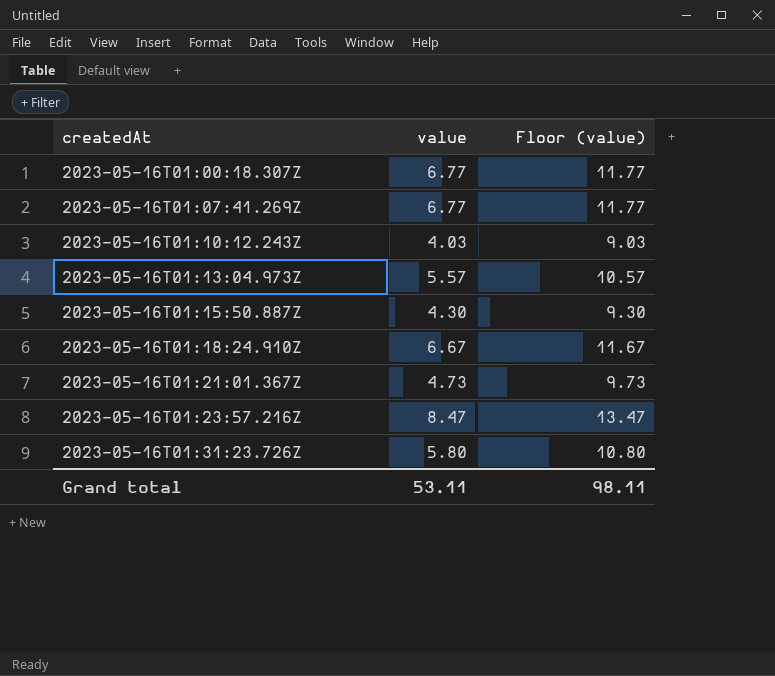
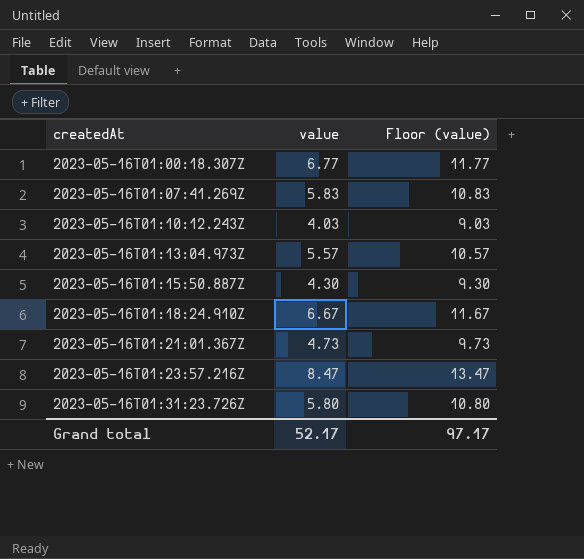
2023-05-16T01:07:41.269Z | value: 6.77 -> 5.83
2023-05-16T01:07:41.269Z | Floor (value): 11.77 -> 10.83
Grand total | value: 53.11 -> 52.17
Grand total | Floor (value): 98.11 -> 97.17

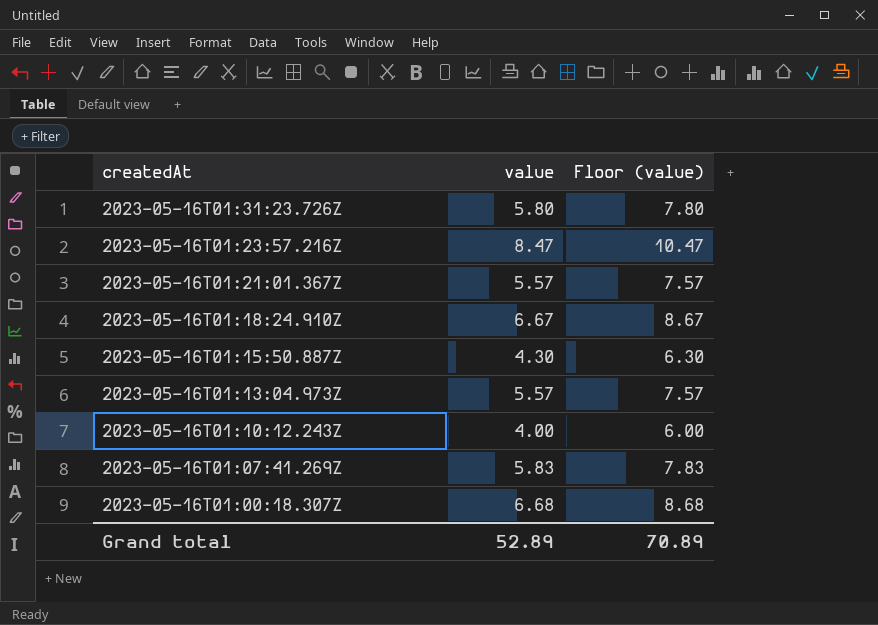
row order: createdAt ascending -> createdAt descending
column Floor (value) | formula: [value] + 5 -> [value] + 2
2023-05-16T01:21:01.367Z | value: 4.73 -> 5.57
2023-05-16T01:10:12.243Z | value: 4.03 -> 4.00
2023-05-16T01:00:18.307Z | value: 6.77 -> 6.68
Grand total | value: 52.17 -> 52.89
Grand total | Floor (value): 97.17 -> 70.89

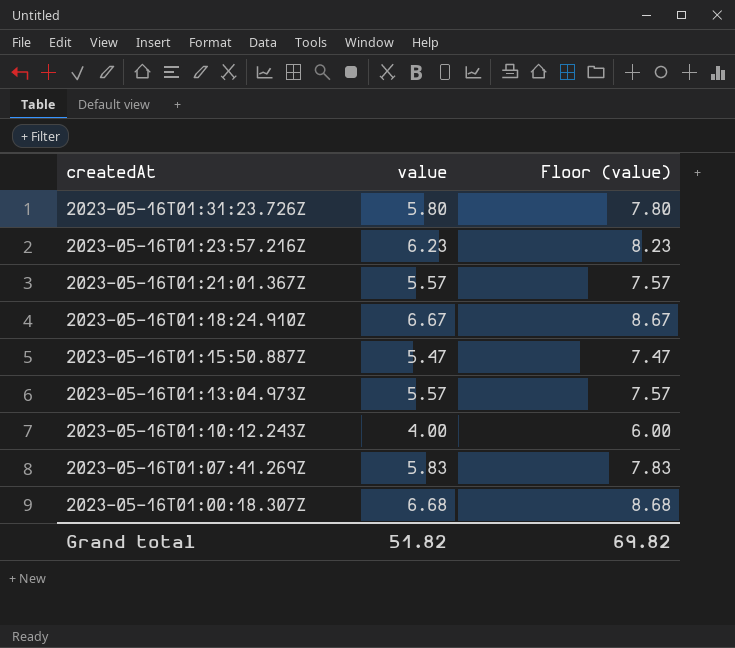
2023-05-16T01:23:57.216Z | value: 8.47 -> 6.23
2023-05-16T01:23:57.216Z | Floor (value): 10.47 -> 8.23
2023-05-16T01:15:50.887Z | value: 4.30 -> 5.47
2023-05-16T01:15:50.887Z | Floor (value): 6.30 -> 7.47
Grand total | value: 52.89 -> 51.82
Grand total | Floor (value): 70.89 -> 69.82

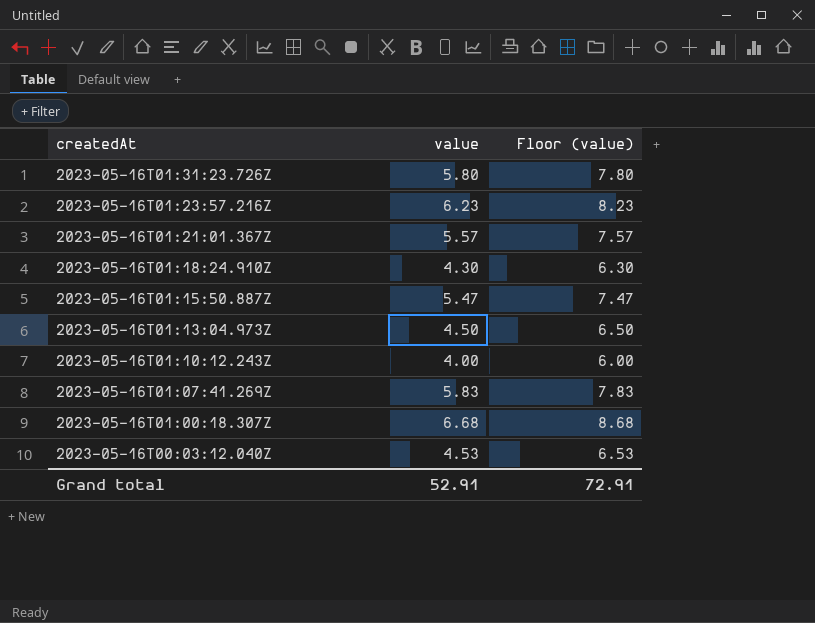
2023-05-16T01:18:24.910Z | value: 6.67 -> 4.30
2023-05-16T01:18:24.910Z | Floor (value): 8.67 -> 6.30
2023-05-16T01:13:04.973Z | value: 5.57 -> 4.50
2023-05-16T01:13:04.973Z | Floor (value): 7.57 -> 6.50
row 2023-05-16T00:03:12.040Z: none -> 4.53 | 6.53
Grand total | value: 51.82 -> 52.91
Grand total | Floor (value): 69.82 -> 72.91

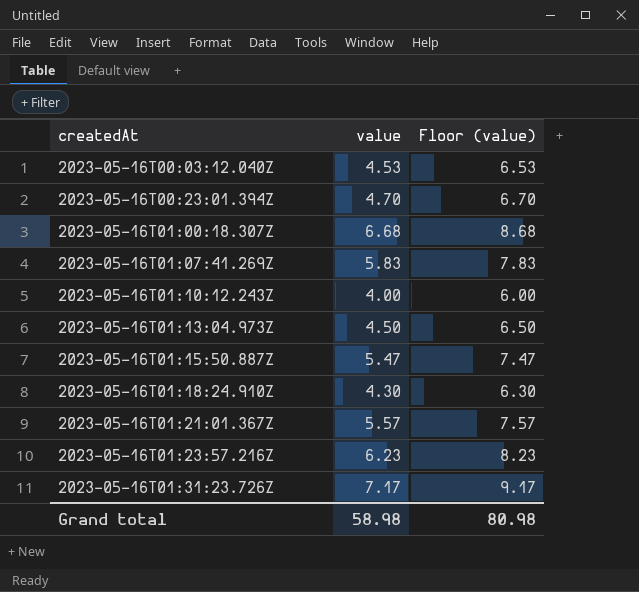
row order: createdAt descending -> createdAt ascending
row 2023-05-16T00:23:01.394Z: none -> 4.70 | 6.70
2023-05-16T01:31:23.726Z | value: 5.80 -> 7.17
2023-05-16T01:31:23.726Z | Floor (value): 7.80 -> 9.17
Grand total | value: 52.91 -> 58.98
Grand total | Floor (value): 72.91 -> 80.98

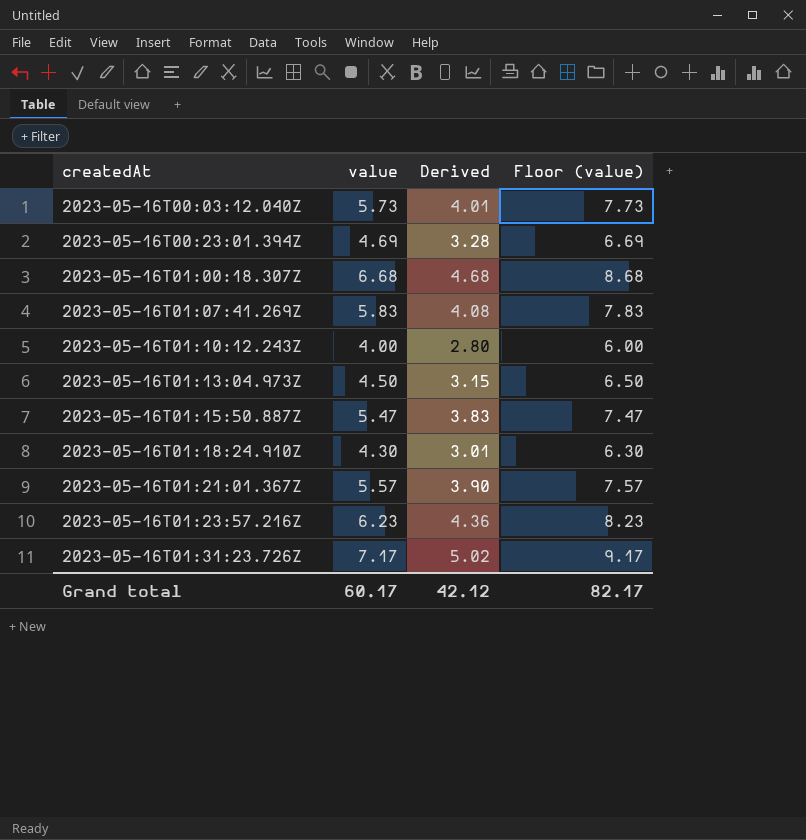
column Derived | formula: none -> [value] * 0.7
2023-05-16T00:03:12.040Z | value: 4.53 -> 5.73
2023-05-16T00:03:12.040Z | Floor (value): 6.53 -> 7.73
2023-05-16T00:23:01.394Z | value: 4.70 -> 4.69
2023-05-16T00:23:01.394Z | Floor (value): 6.70 -> 6.69
Grand total | value: 58.98 -> 60.17
Grand total | Floor (value): 80.98 -> 82.17

